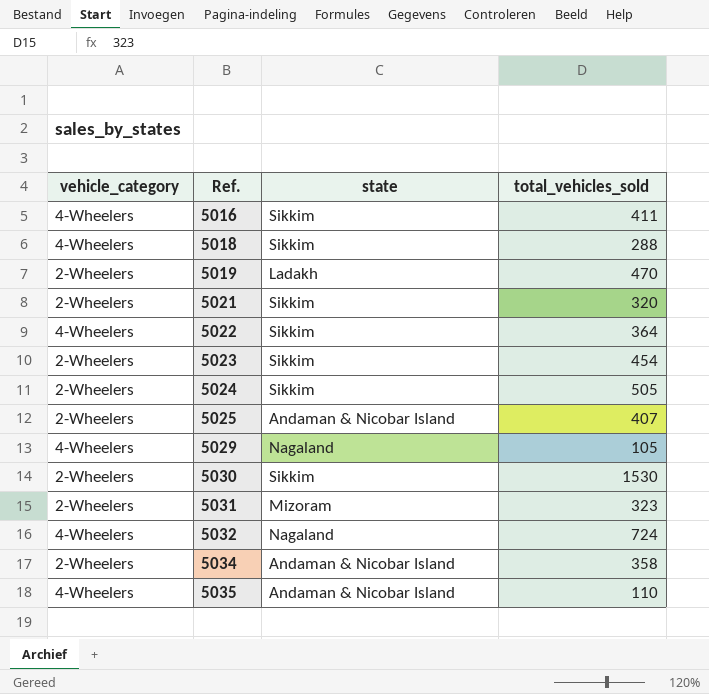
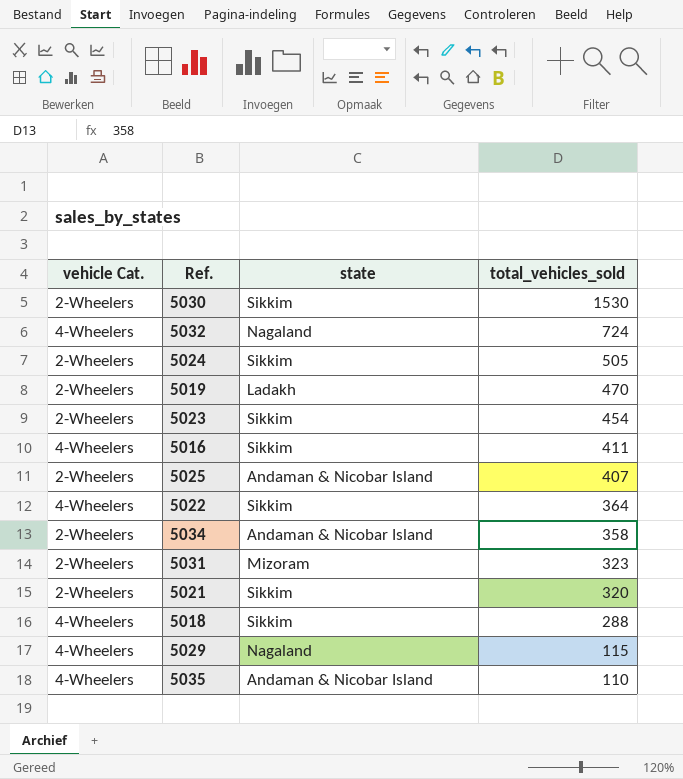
row order: Ref. ascending -> total_vehicles_sold descending
column name: vehicle_category -> vehicle Cat.
5029 | total_vehicles_sold: 105 -> 115

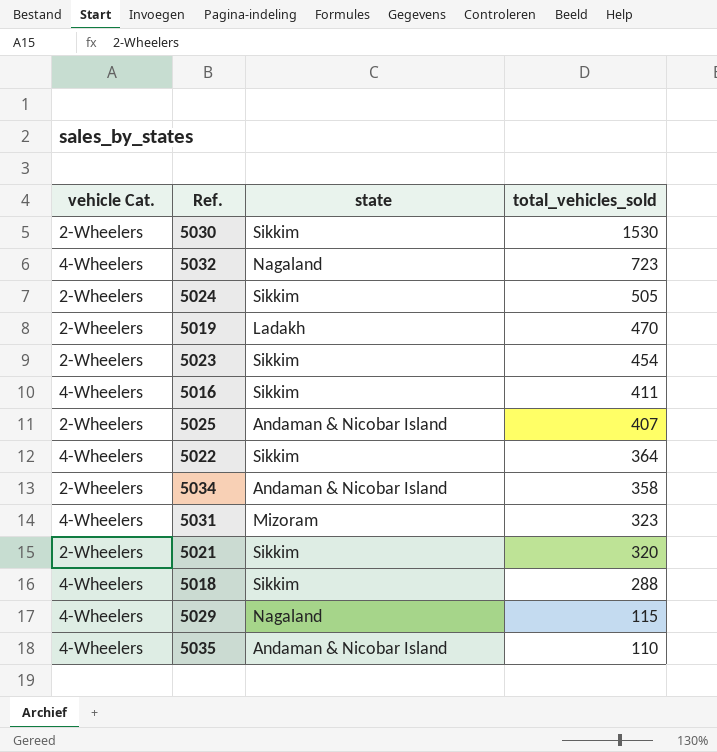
5032 | total_vehicles_sold: 724 -> 723
5031 | vehicle Cat.: 2-Wheelers -> 4-Wheelers

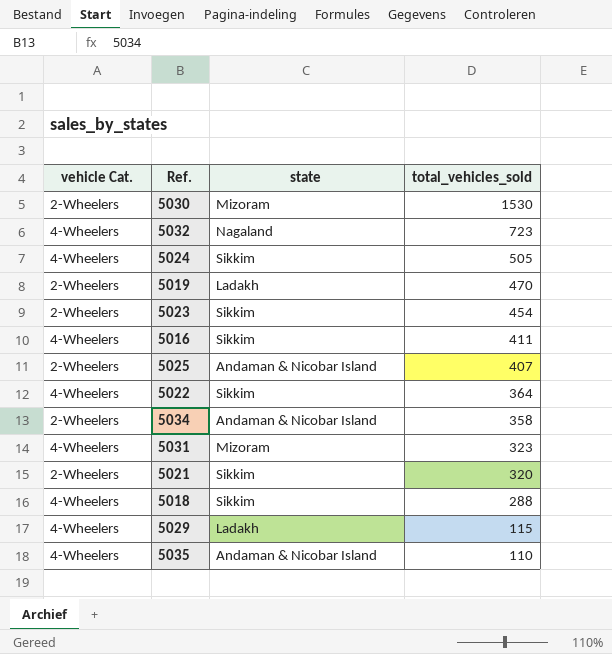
5030 | state: Sikkim -> Mizoram
5024 | vehicle Cat.: 2-Wheelers -> 4-Wheelers
5029 | state: Nagaland -> Ladakh

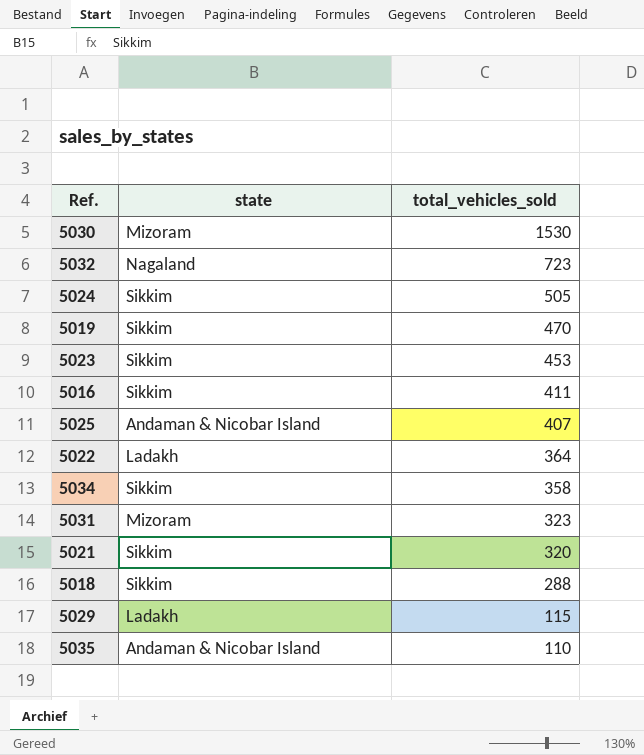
column vehicle Cat. | position: 1 -> none
5019 | state: Ladakh -> Sikkim
5023 | total_vehicles_sold: 454 -> 453
5022 | state: Sikkim -> Ladakh
5034 | state: Andaman & Nicobar Island -> Sikkim

